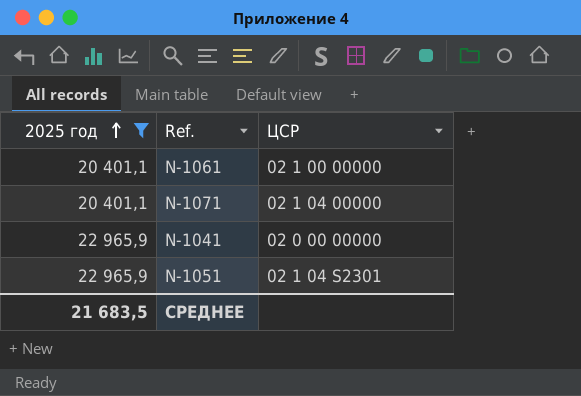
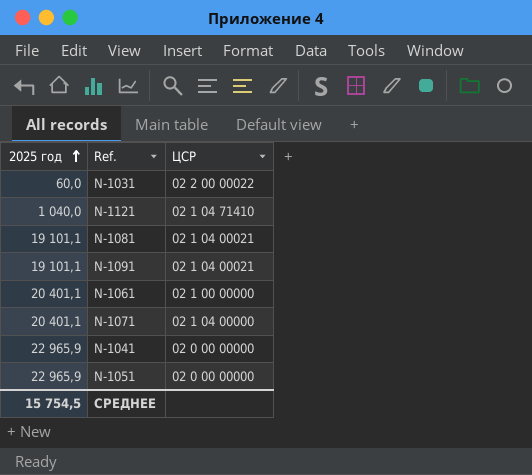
filter: 2025 год >= 20 401,1 -> none
N-1051 | ЦСР: 02 1 04 S2301 -> 02 0 00 00000
СРЕДНЕЕ | 2025 год: 21 683,5 -> 15 754,5

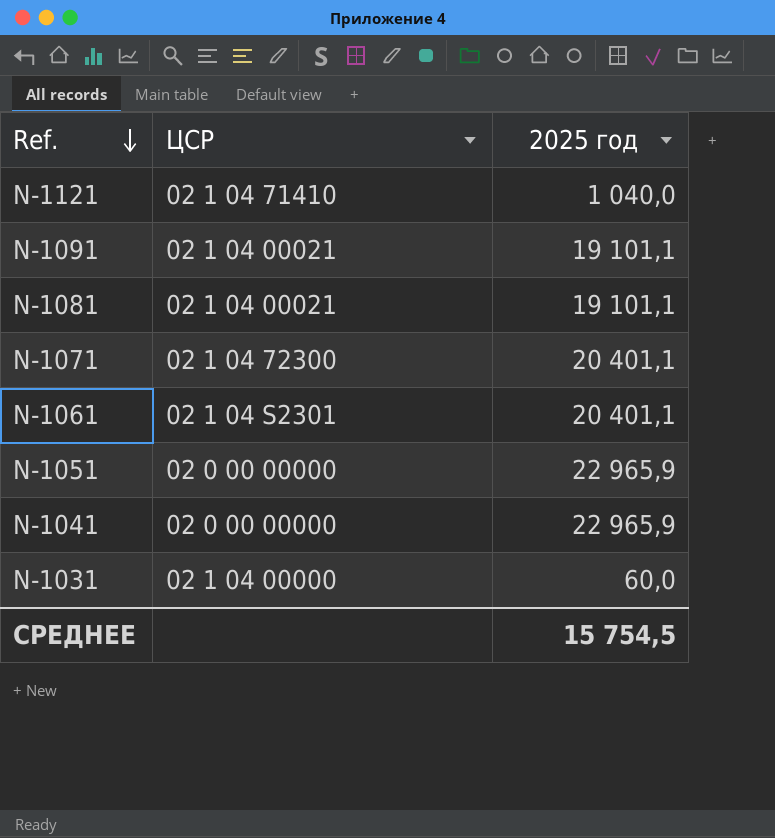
row order: 2025 год ascending -> Ref. descending
column 2025 год | position: 1 -> 3
N-1071 | ЦСР: 02 1 04 00000 -> 02 1 04 72300
N-1061 | ЦСР: 02 1 00 00000 -> 02 1 04 S2301
N-1031 | ЦСР: 02 2 00 00022 -> 02 1 04 00000

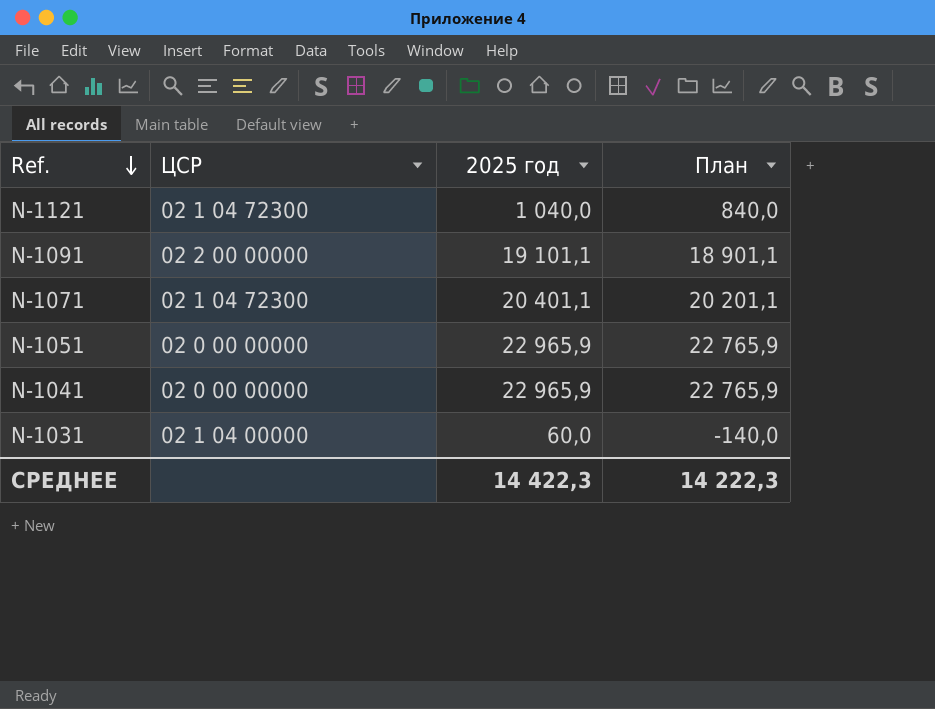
column План | formula: none -> [2025 год] - 200
row N-1081: 02 1 04 00021 | 19 101,1 -> none
row N-1061: 02 1 04 S2301 | 20 401,1 -> none
N-1121 | ЦСР: 02 1 04 71410 -> 02 1 04 72300
N-1091 | ЦСР: 02 1 04 00021 -> 02 2 00 00000
СРЕДНЕЕ | 2025 год: 15 754,5 -> 14 422,3

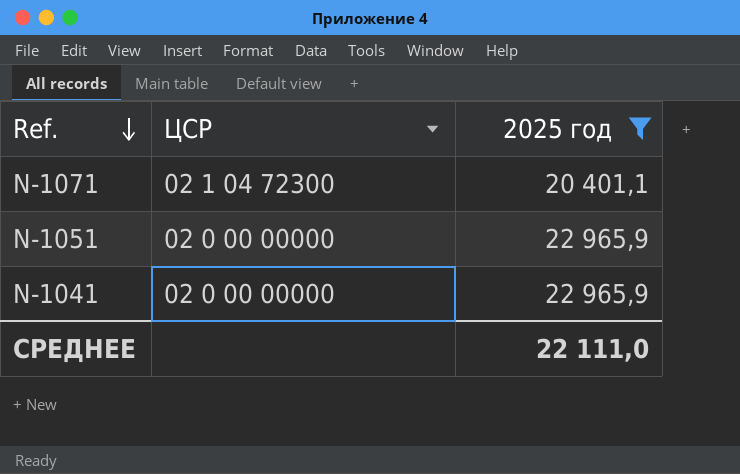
filter: none -> 2025 год >= 20 401,1
column План | formula: [2025 год] - 200 -> none
СРЕДНЕЕ | 2025 год: 14 422,3 -> 22 111,0

